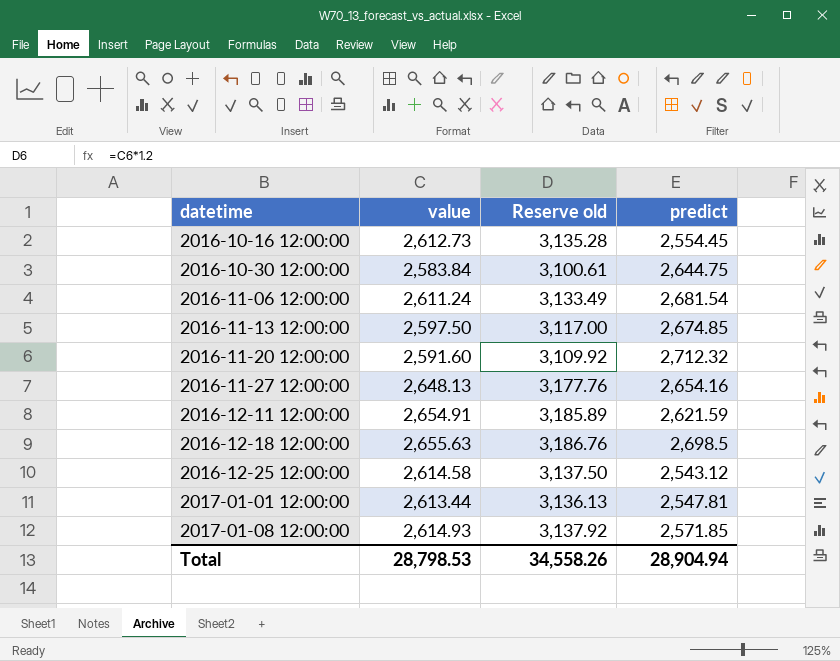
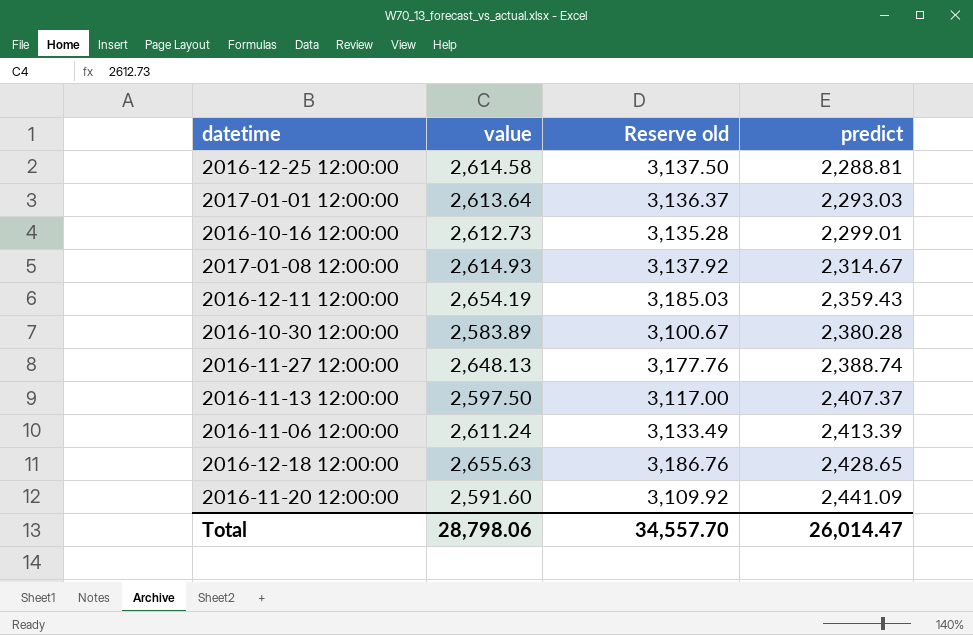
row order: datetime ascending -> predict ascending
2016-12-25 12:00:00 | predict: 2,543.12 -> 2,288.81
2017-01-01 12:00:00 | value: 2,613.44 -> 2,613.64
2017-01-01 12:00:00 | Reserve old: 3,136.13 -> 3,136.37
2017-01-01 12:00:00 | predict: 2,547.81 -> 2,293.03
2016-10-16 12:00:00 | predict: 2,554.45 -> 2,299.01
2017-01-08 12:00:00 | predict: 2,571.85 -> 2,314.67
2016-12-11 12:00:00 | value: 2,654.91 -> 2,654.19
2016-12-11 12:00:00 | Reserve old: 3,185.89 -> 3,185.03
2016-12-11 12:00:00 | predict: 2,621.59 -> 2,359.43
2016-10-30 12:00:00 | value: 2,583.84 -> 2,583.89
2016-10-30 12:00:00 | Reserve old: 3,100.61 -> 3,100.67
2016-10-30 12:00:00 | predict: 2,644.75 -> 2,380.28
2016-11-27 12:00:00 | predict: 2,654.16 -> 2,388.74
2016-11-13 12:00:00 | predict: 2,674.85 -> 2,407.37
2016-11-06 12:00:00 | predict: 2,681.54 -> 2,413.39
2016-12-18 12:00:00 | predict: 2,698.5 -> 2,428.65
2016-11-20 12:00:00 | predict: 2,712.32 -> 2,441.09
Total | value: 28,798.53 -> 28,798.06
Total | Reserve old: 34,558.26 -> 34,557.70
Total | predict: 28,904.94 -> 26,014.47

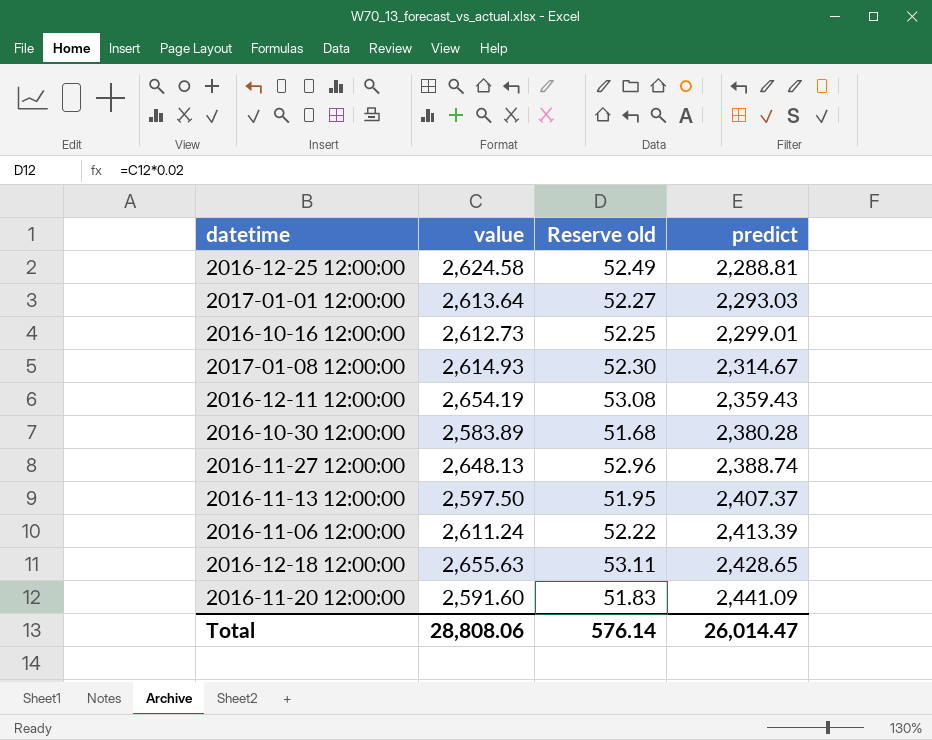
column Reserve old | formula: [value] * 1.2 -> [value] * 0.02
2016-12-25 12:00:00 | value: 2,614.58 -> 2,624.58
Total | value: 28,798.06 -> 28,808.06
Total | Reserve old: 34,557.70 -> 576.14

